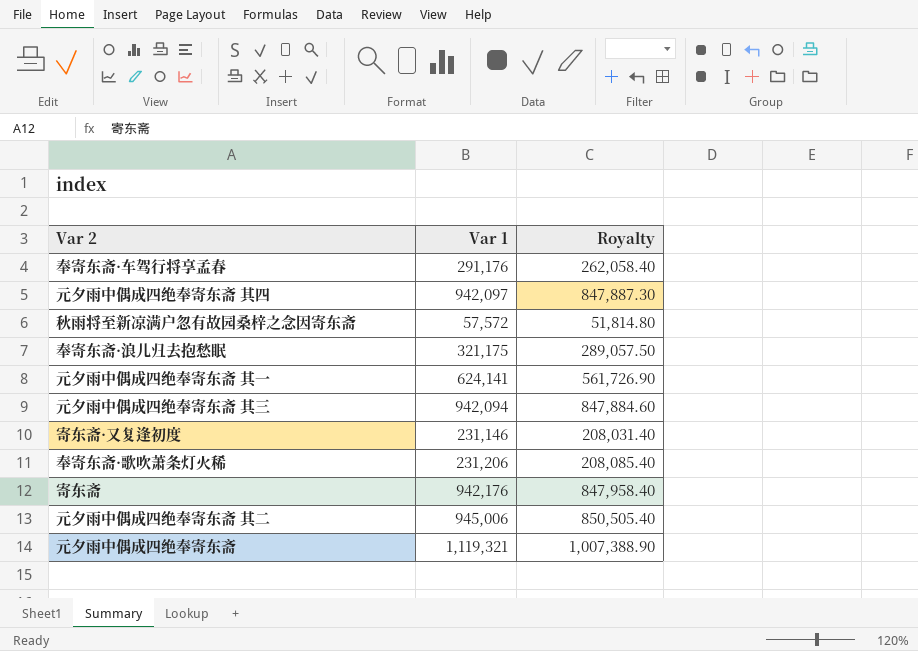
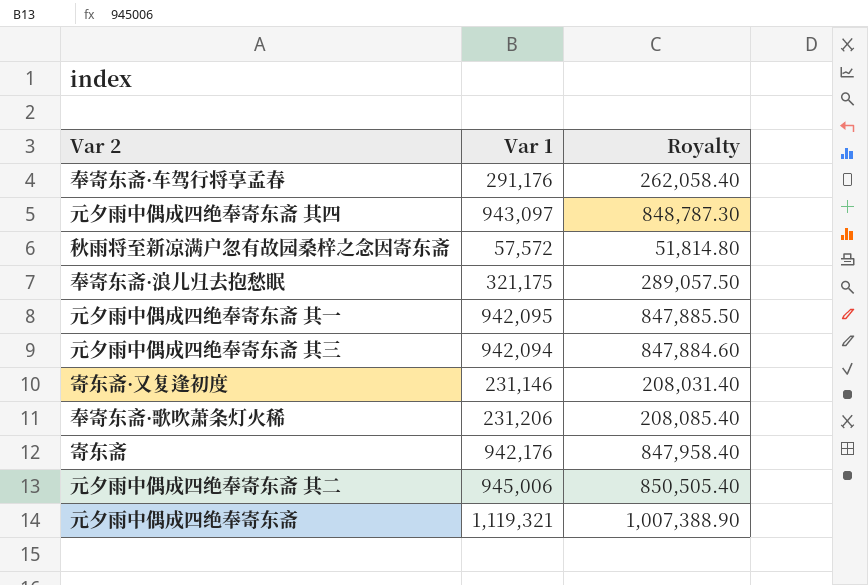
元夕雨中偶成四绝奉寄东斋 其四 | Var 1: 942,097 -> 943,097
元夕雨中偶成四绝奉寄东斋 其四 | Royalty: 847,887.30 -> 848,787.30
元夕雨中偶成四绝奉寄东斋 其一 | Var 1: 624,141 -> 942,095
元夕雨中偶成四绝奉寄东斋 其一 | Royalty: 561,726.90 -> 847,885.50

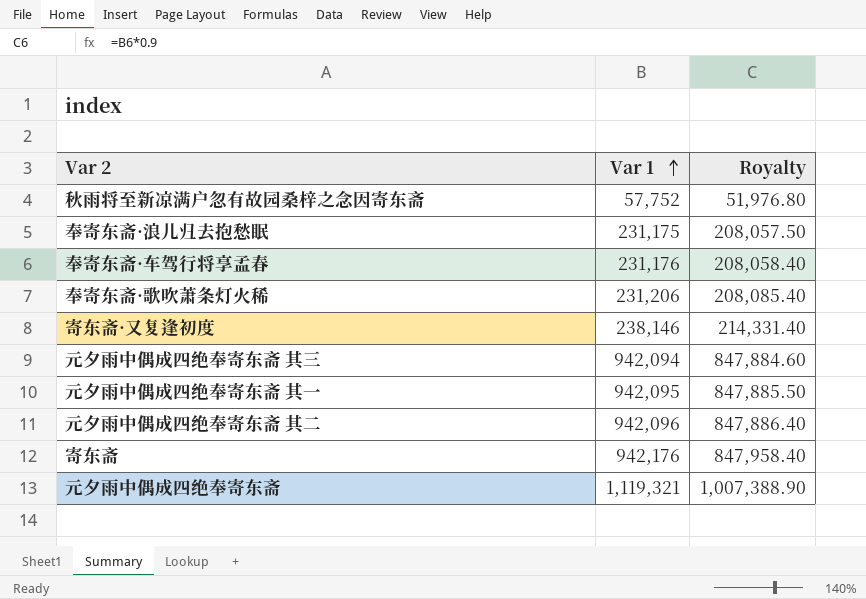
row order: none -> Var 1 ascending
row 元夕雨中偶成四绝奉寄东斋 其四: 943,097 | 848,787.30 -> none
秋雨将至新凉满户忽有故园桑梓之念因寄东斋 | Var 1: 57,572 -> 57,752
秋雨将至新凉满户忽有故园桑梓之念因寄东斋 | Royalty: 51,814.80 -> 51,976.80
奉寄东斋·浪儿归去抱愁眠 | Var 1: 321,175 -> 231,175
奉寄东斋·浪儿归去抱愁眠 | Royalty: 289,057.50 -> 208,057.50
奉寄东斋·车驾行将享孟春 | Var 1: 291,176 -> 231,176
奉寄东斋·车驾行将享孟春 | Royalty: 262,058.40 -> 208,058.40
寄东斋·又复逢初度 | Var 1: 231,146 -> 238,146
寄东斋·又复逢初度 | Royalty: 208,031.40 -> 214,331.40
元夕雨中偶成四绝奉寄东斋 其二 | Var 1: 945,006 -> 942,096
元夕雨中偶成四绝奉寄东斋 其二 | Royalty: 850,505.40 -> 847,886.40

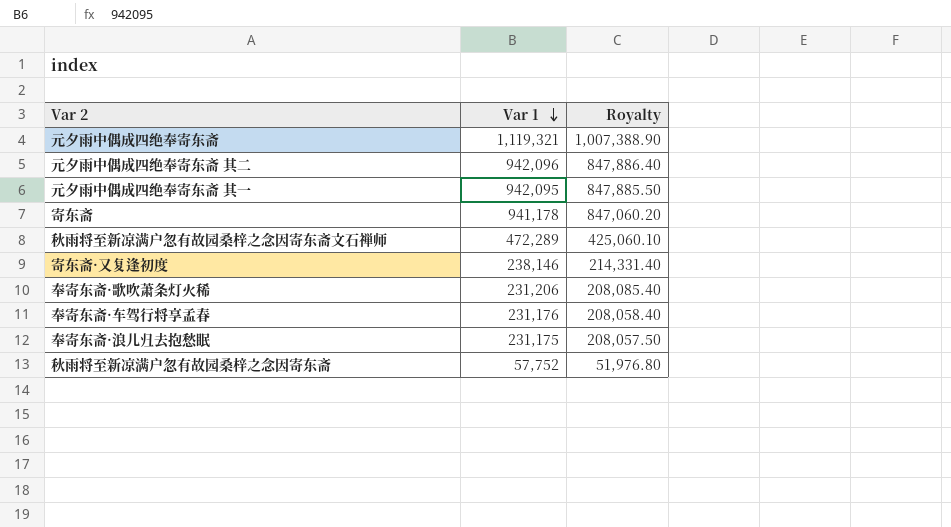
row order: Var 1 ascending -> Var 1 descending
row 元夕雨中偶成四绝奉寄东斋 其三: 942,094 | 847,884.60 -> none
寄东斋 | Var 1: 942,176 -> 941,178
寄东斋 | Royalty: 847,958.40 -> 847,060.20
row 秋雨将至新凉满户忽有故园桑梓之念因寄东斋文石禅师: none -> 472,289 | 425,060.10

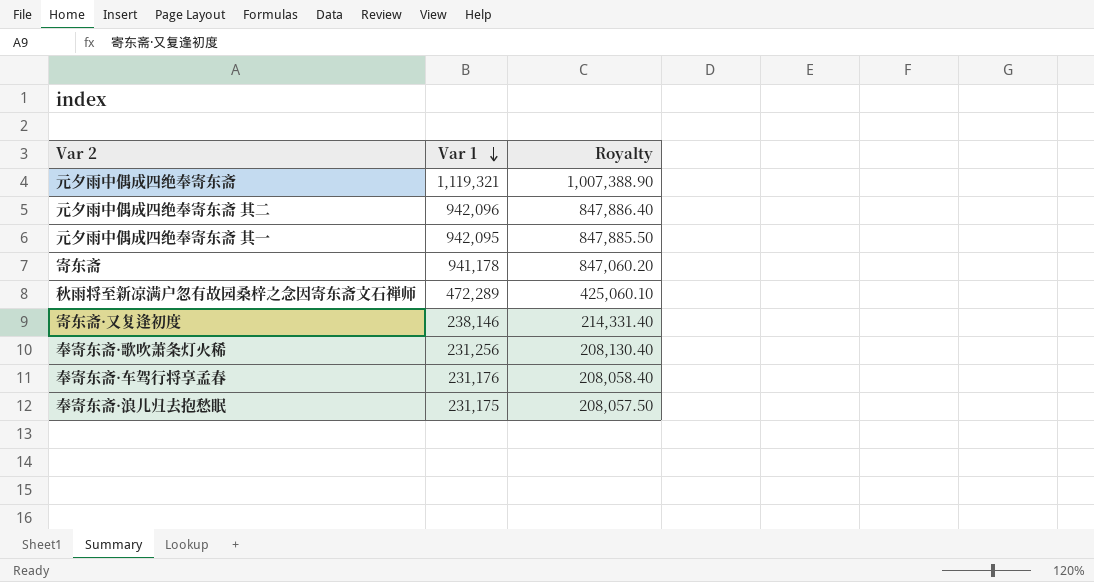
row 秋雨将至新凉满户忽有故园桑梓之念因寄东斋: 57,752 | 51,976.80 -> none
奉寄东斋·歌吹萧条灯火稀 | Var 1: 231,206 -> 231,256
奉寄东斋·歌吹萧条灯火稀 | Royalty: 208,085.40 -> 208,130.40

